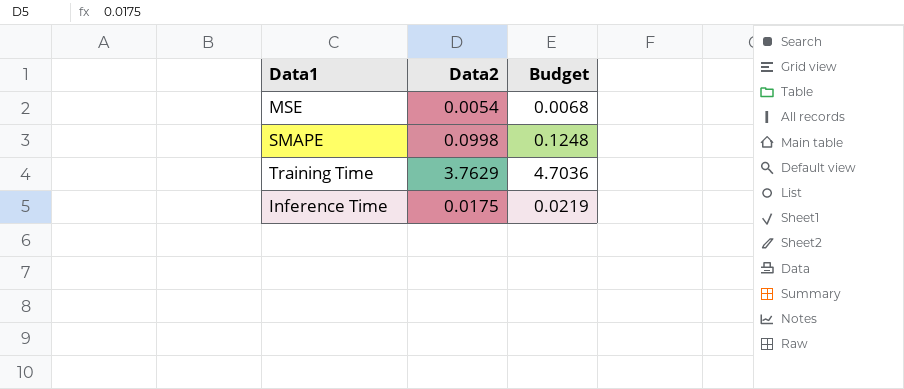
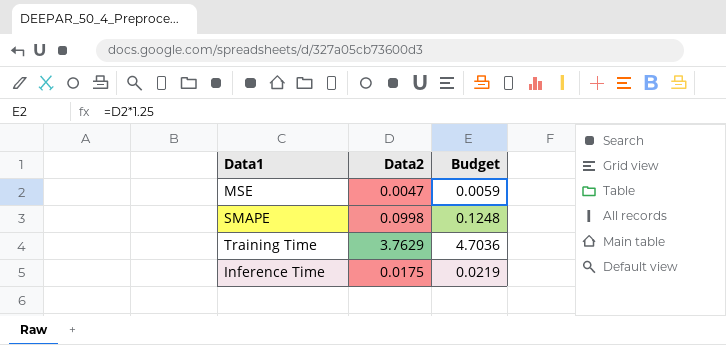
MSE | Data2: 0.0054 -> 0.0047
MSE | Budget: 0.0068 -> 0.0059

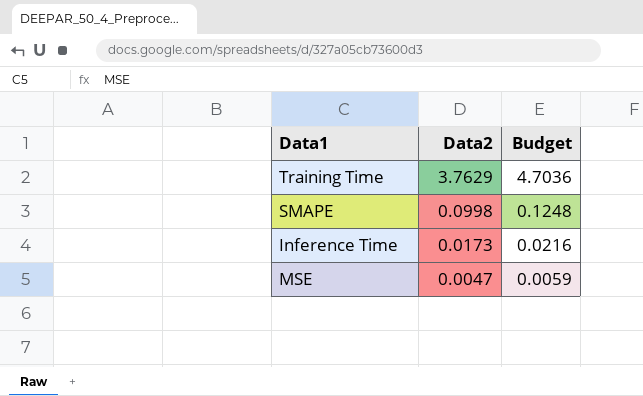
row order: none -> Data2 descending
Inference Time | Data2: 0.0175 -> 0.0173
Inference Time | Budget: 0.0219 -> 0.0216

